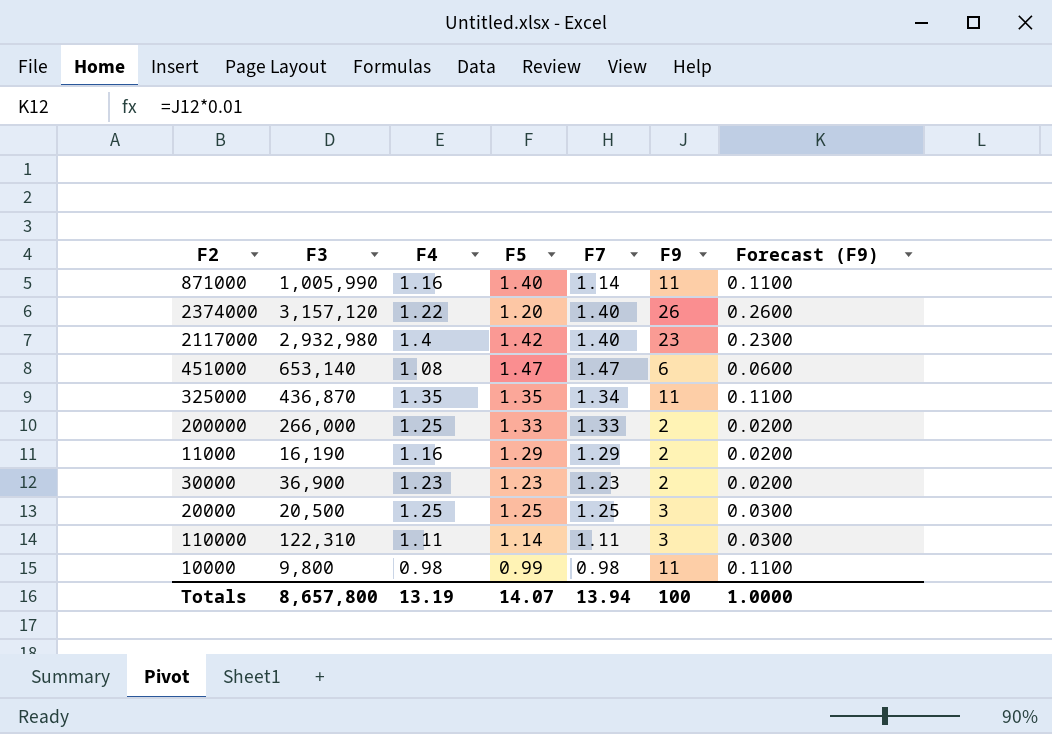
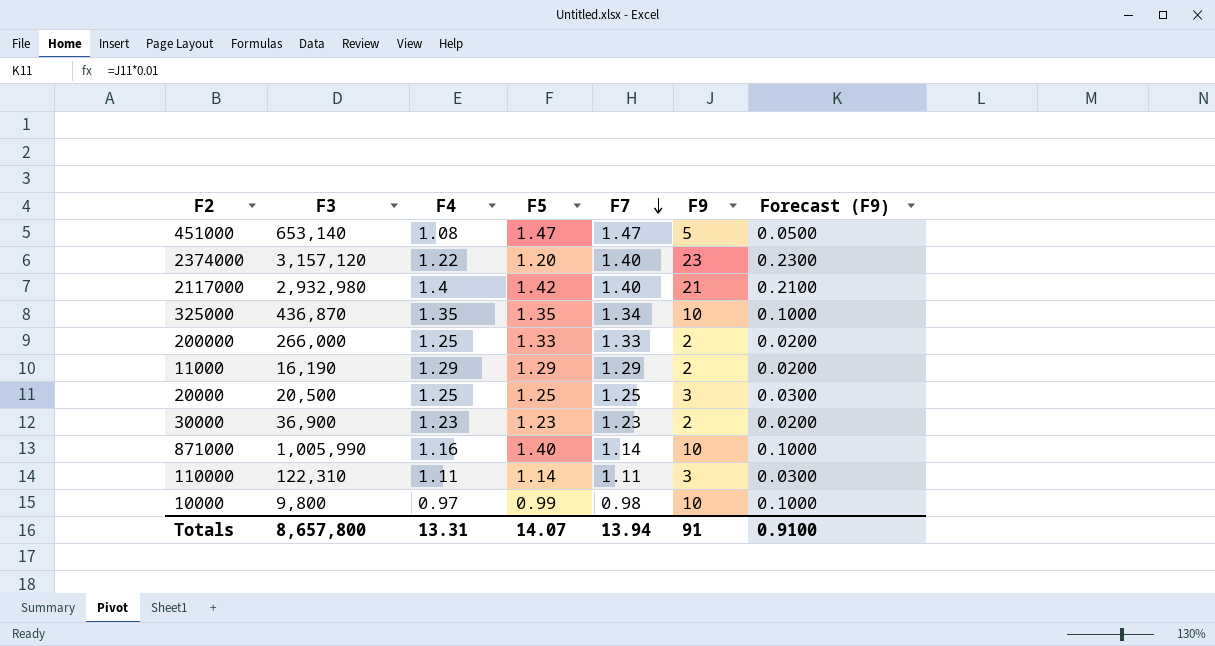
row order: none -> F7 descending
451000 | F9: 6 -> 5
451000 | Forecast (F9): 0.0600 -> 0.0500
2374000 | F9: 26 -> 23
2374000 | Forecast (F9): 0.2600 -> 0.2300
2117000 | F9: 23 -> 21
2117000 | Forecast (F9): 0.2300 -> 0.2100
325000 | F9: 11 -> 10
325000 | Forecast (F9): 0.1100 -> 0.1000
11000 | F4: 1.16 -> 1.29
871000 | F9: 11 -> 10
871000 | Forecast (F9): 0.1100 -> 0.1000
10000 | F4: 0.98 -> 0.97
10000 | F9: 11 -> 10
10000 | Forecast (F9): 0.1100 -> 0.1000
Totals | F4: 13.19 -> 13.31
Totals | F9: 100 -> 91
Totals | Forecast (F9): 1.0000 -> 0.9100

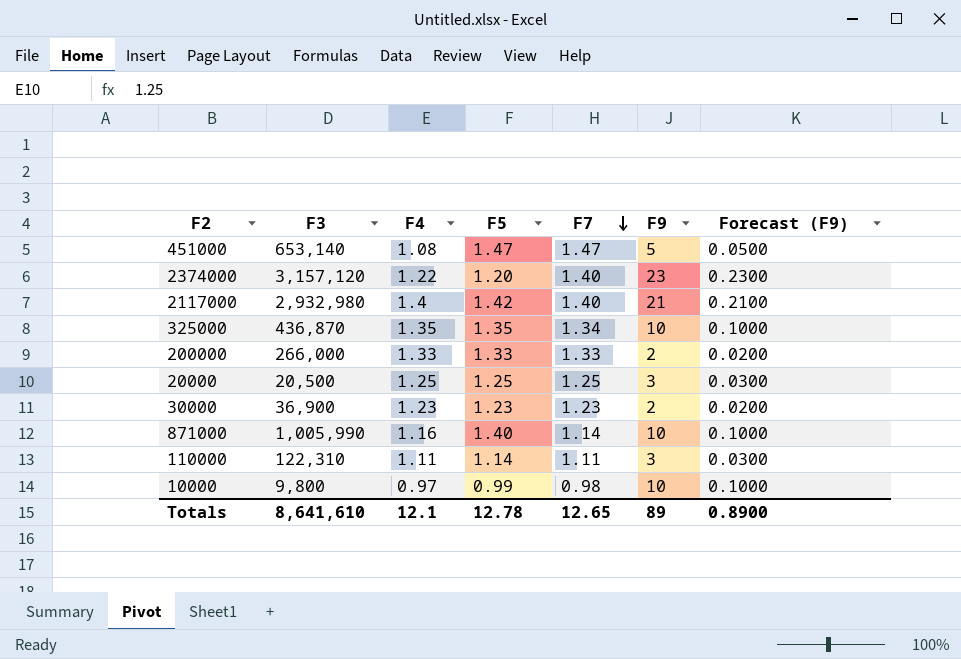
row 11000: 16,190 | 1.29 | 1.29 | 1.29 | 2 | 0.0200 -> none
200000 | F4: 1.25 -> 1.33
Totals | F3: 8,657,800 -> 8,641,610
Totals | F4: 13.31 -> 12.1
Totals | F5: 14.07 -> 12.78
Totals | F7: 13.94 -> 12.65
Totals | F9: 91 -> 89
Totals | Forecast (F9): 0.9100 -> 0.8900

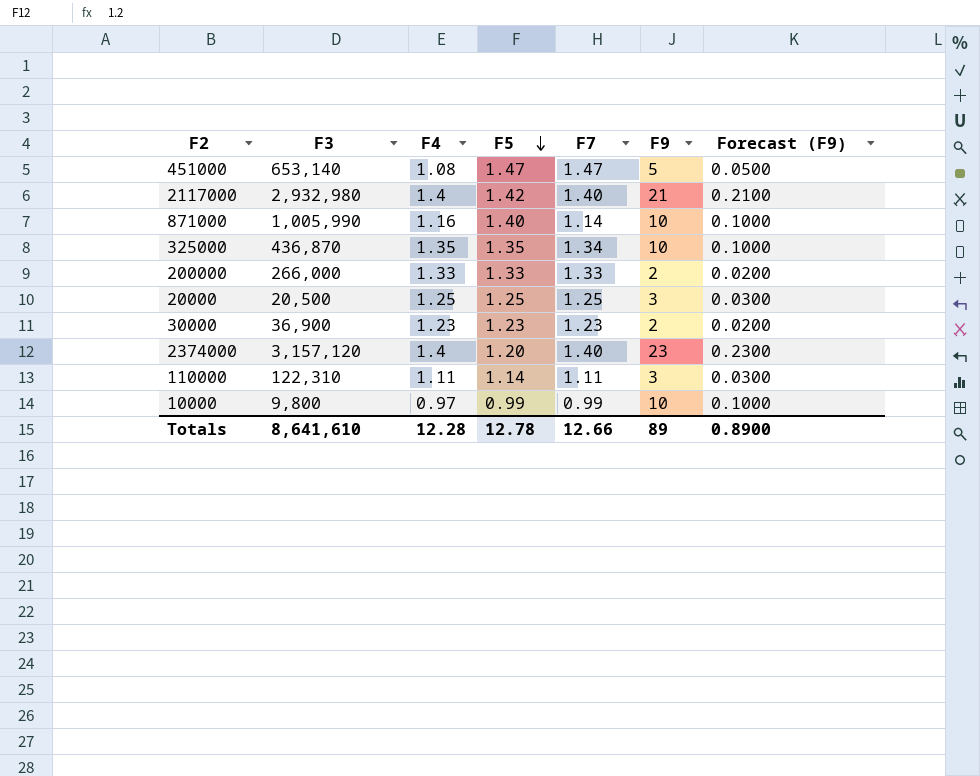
row order: F7 descending -> F5 descending
2374000 | F4: 1.22 -> 1.4
10000 | F7: 0.98 -> 0.99
Totals | F4: 12.1 -> 12.28
Totals | F7: 12.65 -> 12.66

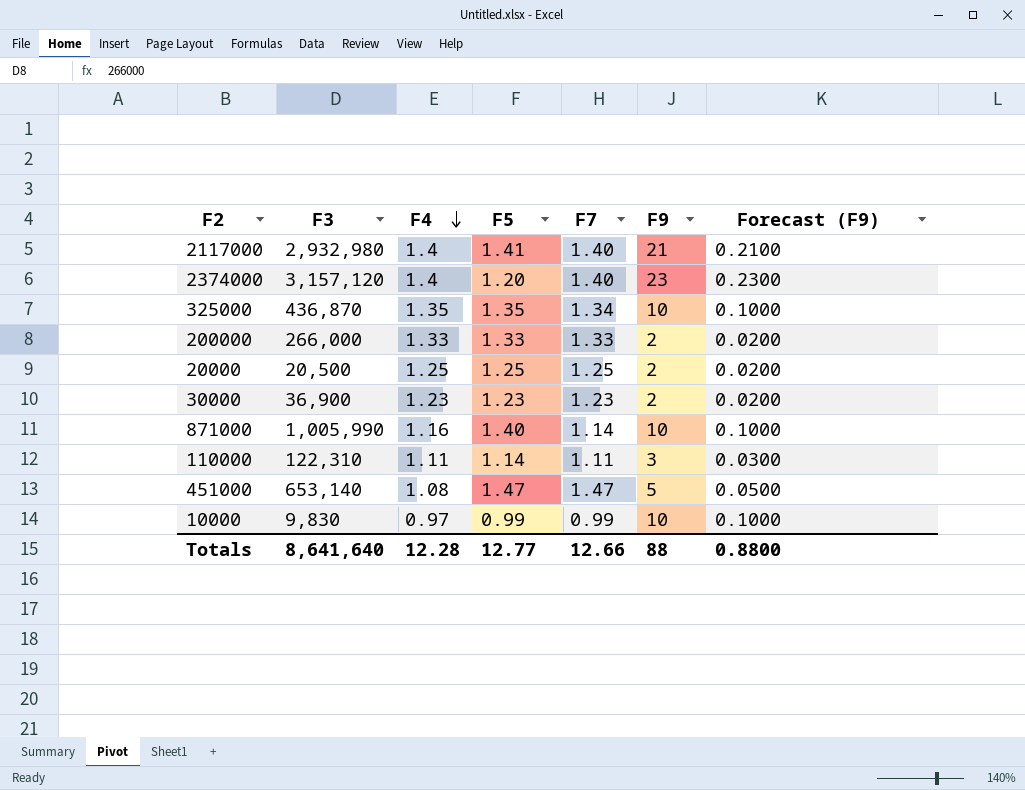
row order: F5 descending -> F4 descending
2117000 | F5: 1.42 -> 1.41
20000 | F9: 3 -> 2
20000 | Forecast (F9): 0.0300 -> 0.0200
10000 | F3: 9,800 -> 9,830
Totals | F3: 8,641,610 -> 8,641,640
Totals | F5: 12.78 -> 12.77
Totals | F9: 89 -> 88
Totals | Forecast (F9): 0.8900 -> 0.8800

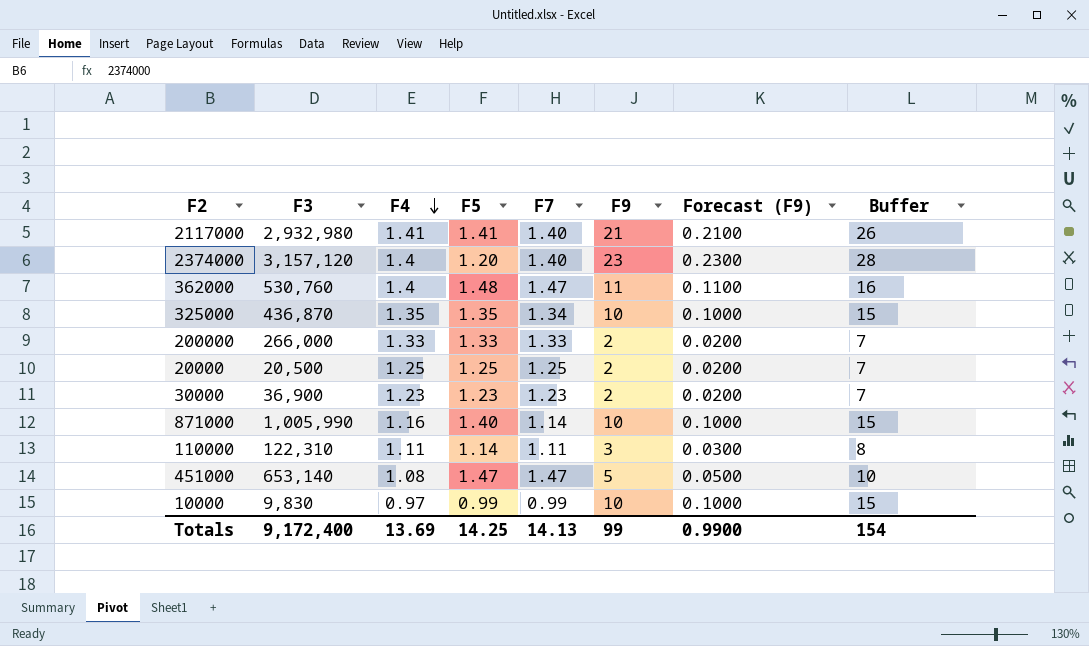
column Buffer | formula: none -> [F9] + 5
2117000 | F4: 1.4 -> 1.41
row 362000: none -> 530,760 | 1.4 | 1.48 | 1.47 | 11 | 0.1100 | 16
Totals | F3: 8,641,640 -> 9,172,400
Totals | F4: 12.28 -> 13.69
Totals | F5: 12.77 -> 14.25
Totals | F7: 12.66 -> 14.13
Totals | F9: 88 -> 99
Totals | Forecast (F9): 0.8800 -> 0.9900

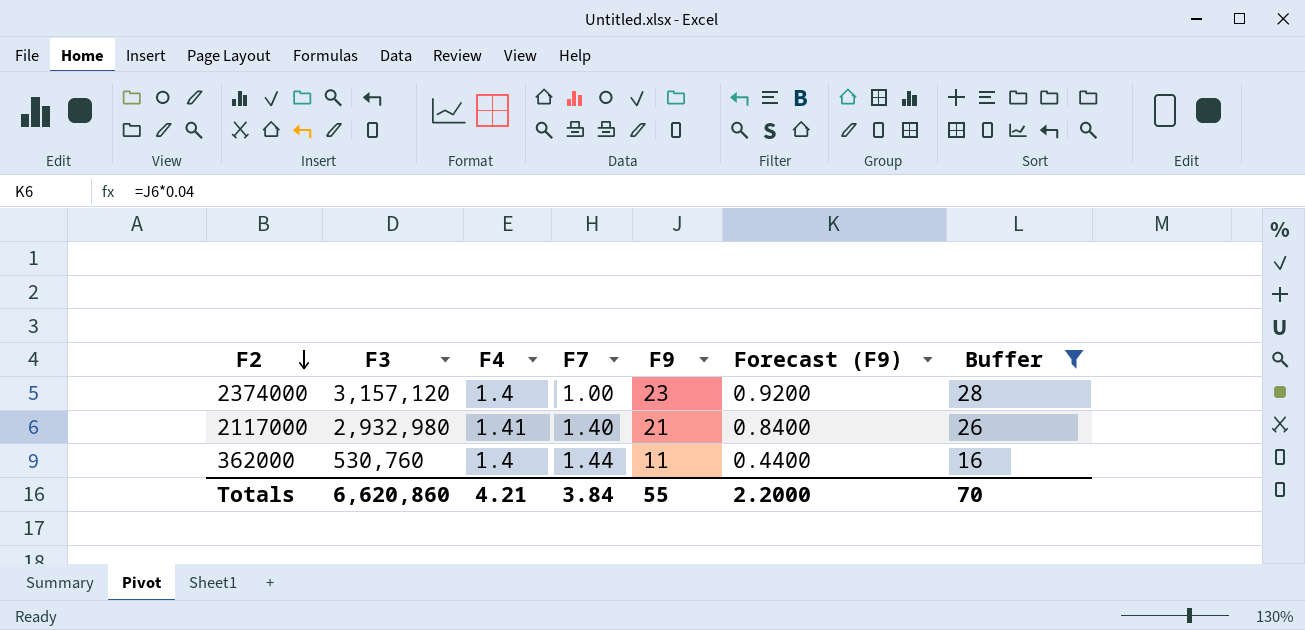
filter: none -> Buffer >= 16
row order: F4 descending -> F2 descending
column F5 | position: 4 -> none
column Forecast (F9) | formula: [F9] * 0.01 -> [F9] * 0.04
2374000 | F7: 1.40 -> 1.00
362000 | F7: 1.47 -> 1.44
Totals | F3: 9,172,400 -> 6,620,860
Totals | F4: 13.69 -> 4.21
Totals | F7: 14.13 -> 3.84
Totals | F9: 99 -> 55
Totals | Forecast (F9): 0.9900 -> 2.2000
Totals | Buffer: 154 -> 70

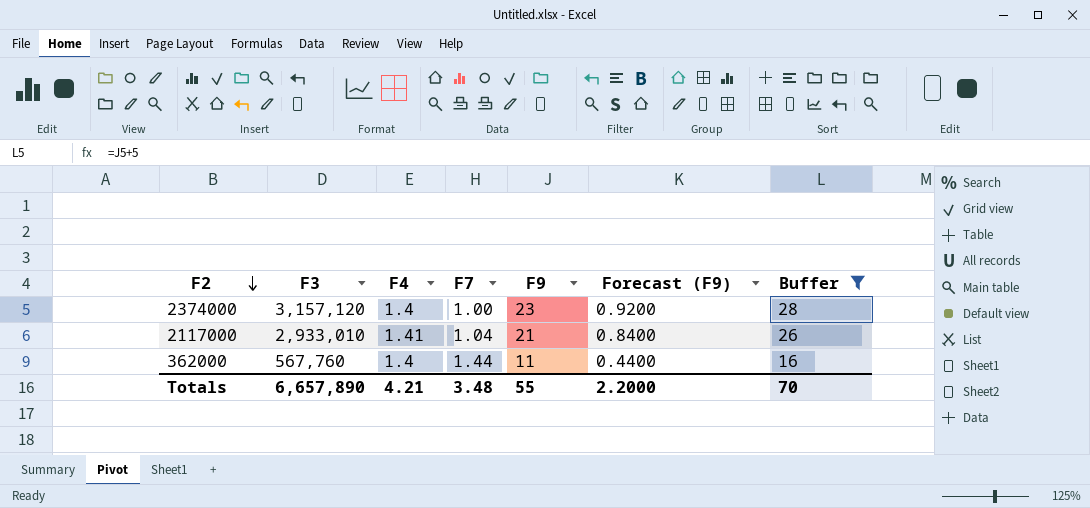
2117000 | F3: 2,932,980 -> 2,933,010
2117000 | F7: 1.40 -> 1.04
362000 | F3: 530,760 -> 567,760
Totals | F3: 6,620,860 -> 6,657,890
Totals | F7: 3.84 -> 3.48

